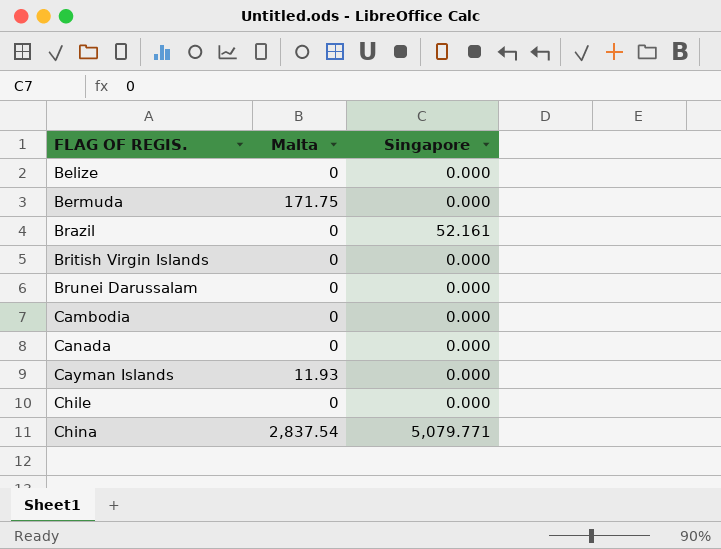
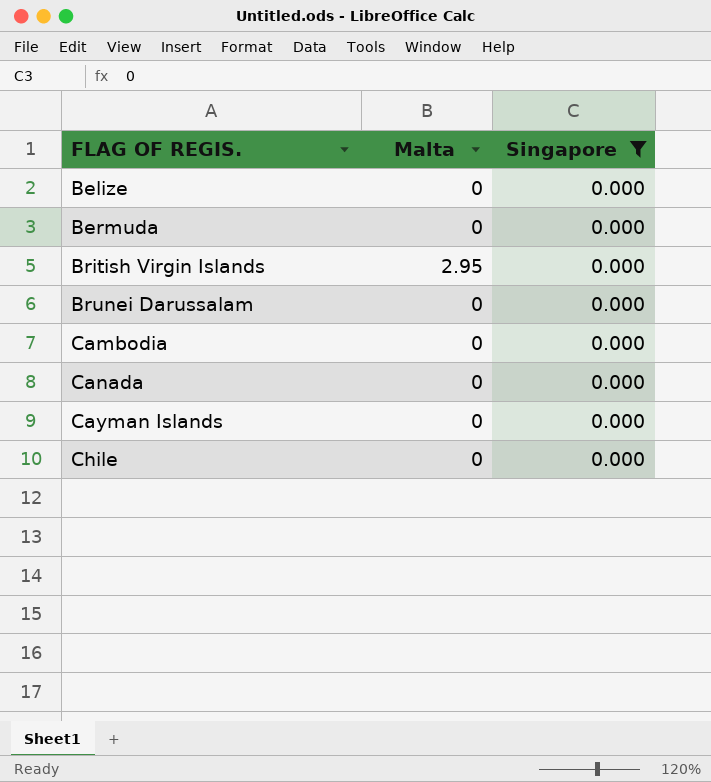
filter: none -> Singapore = 0.000
Bermuda | Malta: 171.75 -> 0
British Virgin Islands | Malta: 0 -> 2.95
Cayman Islands | Malta: 11.93 -> 0

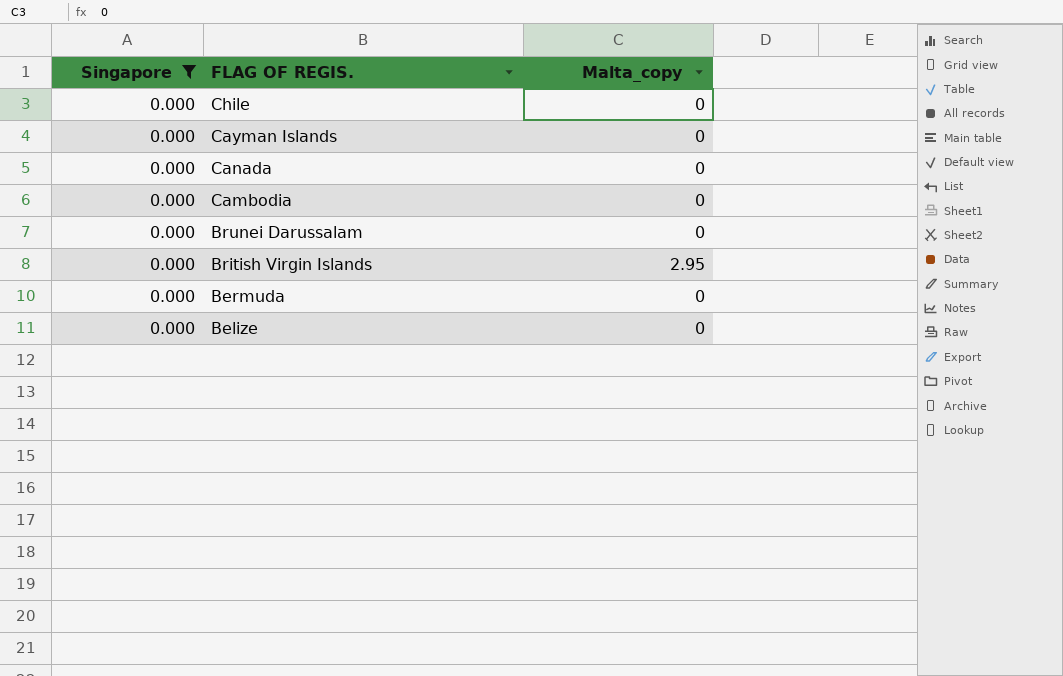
row order: FLAG OF REGIS. ascending -> FLAG OF REGIS. descending
column Singapore | position: 3 -> 1
column name: Malta -> Malta_copy

